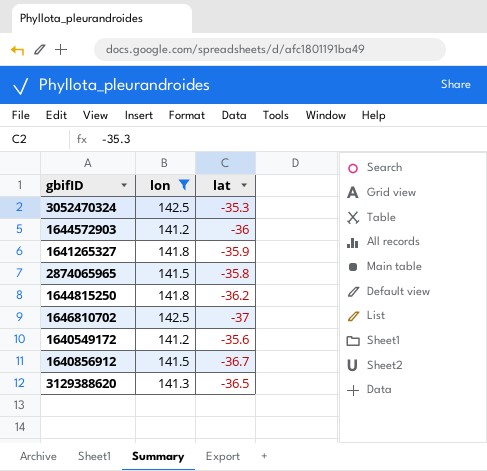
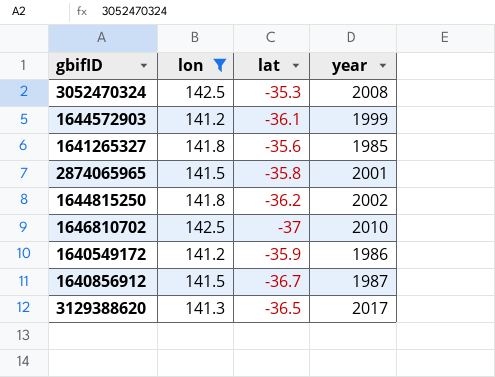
column year | position: none -> 4
1644572903 | lat: -36 -> -36.1
1641265327 | lat: -35.9 -> -35.6
1640549172 | lat: -35.6 -> -35.9

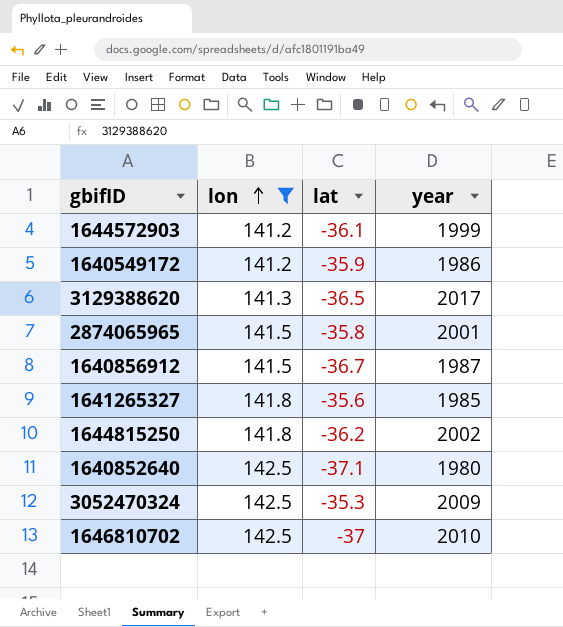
row order: none -> lon ascending
row 1640852640: none -> 142.5 | -37.1 | 1980
3052470324 | year: 2008 -> 2009

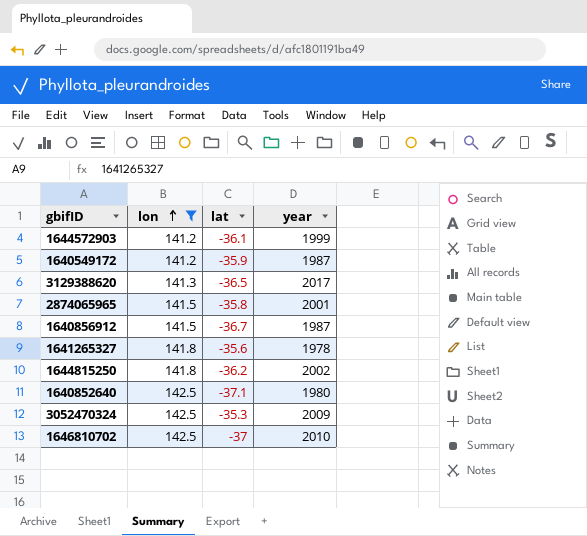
1640549172 | year: 1986 -> 1987
1641265327 | year: 1985 -> 1978

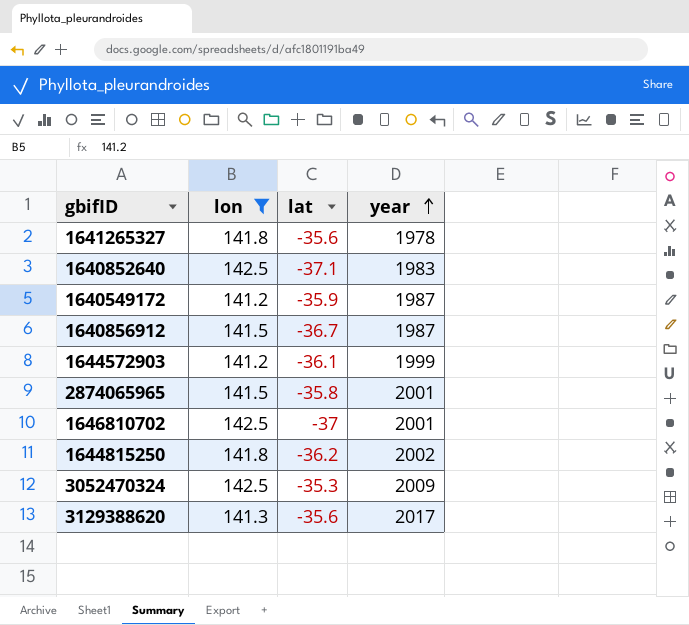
row order: lon ascending -> year ascending
1640852640 | year: 1980 -> 1983
1646810702 | year: 2010 -> 2001
3129388620 | lat: -36.5 -> -35.6

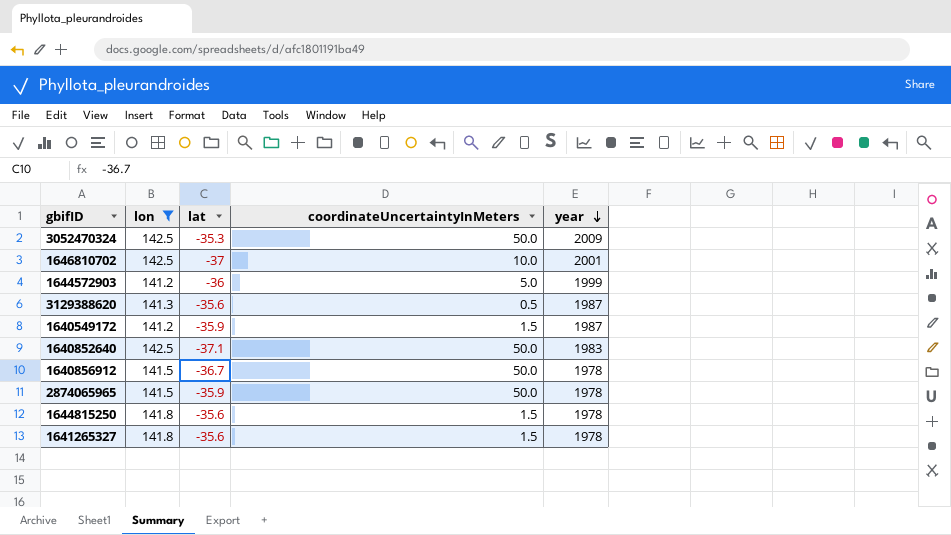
row order: year ascending -> year descending
column coordinateUncertaintyInMeters | position: none -> 4
1644572903 | lat: -36.1 -> -36
3129388620 | year: 2017 -> 1987
1640856912 | year: 1987 -> 1978
2874065965 | lat: -35.8 -> -35.9
2874065965 | year: 2001 -> 1978
1644815250 | lat: -36.2 -> -35.6
1644815250 | year: 2002 -> 1978

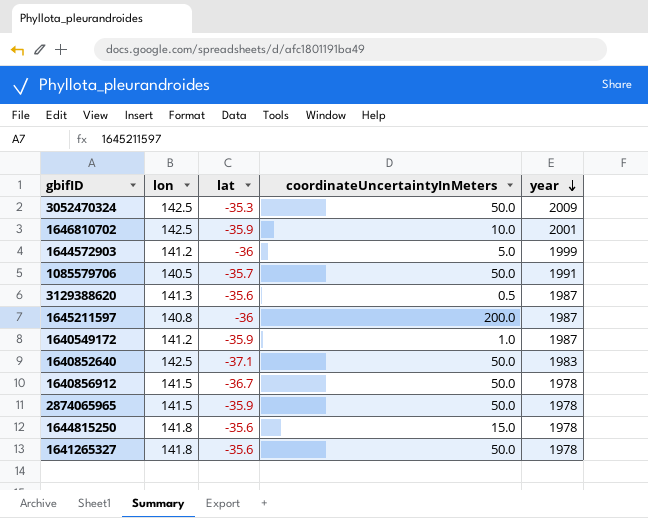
filter: lon >= 141.2 -> none
1646810702 | lat: -37 -> -35.9
1640549172 | coordinateUncertaintyInMeters: 1.5 -> 1.0
1644815250 | coordinateUncertaintyInMeters: 1.5 -> 15.0
1641265327 | coordinateUncertaintyInMeters: 1.5 -> 50.0

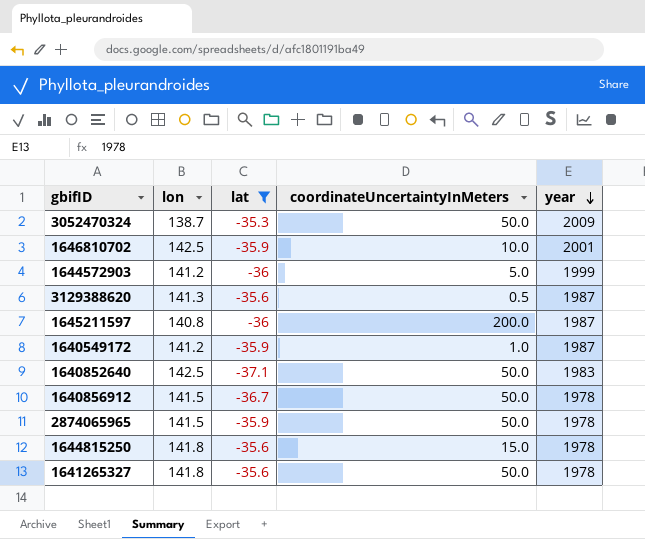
filter: none -> lat != -35.7
3052470324 | lon: 142.5 -> 138.7

